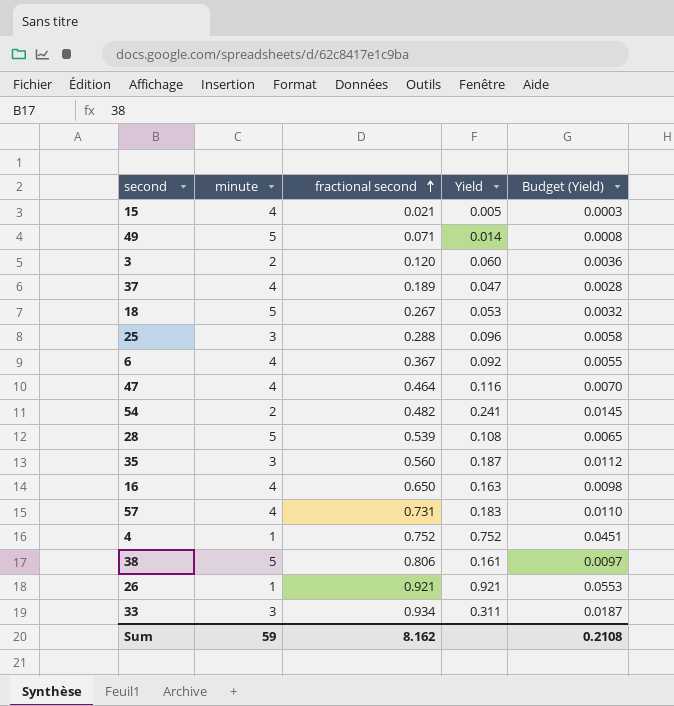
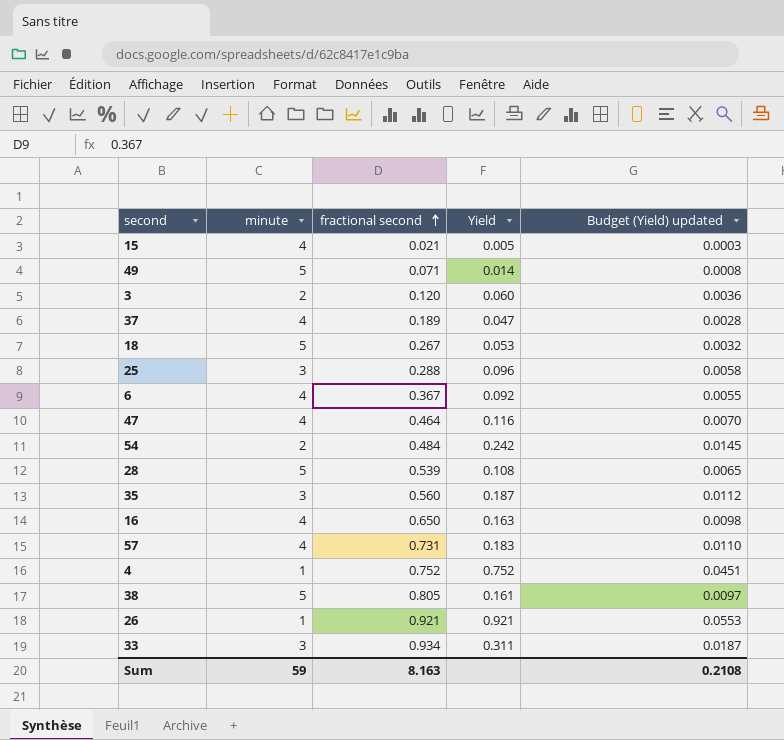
column name: Budget (Yield) -> Budget (Yield) updated
54 | fractional second: 0.482 -> 0.484
54 | Yield: 0.241 -> 0.242
38 | fractional second: 0.806 -> 0.805
Sum | fractional second: 8.162 -> 8.163

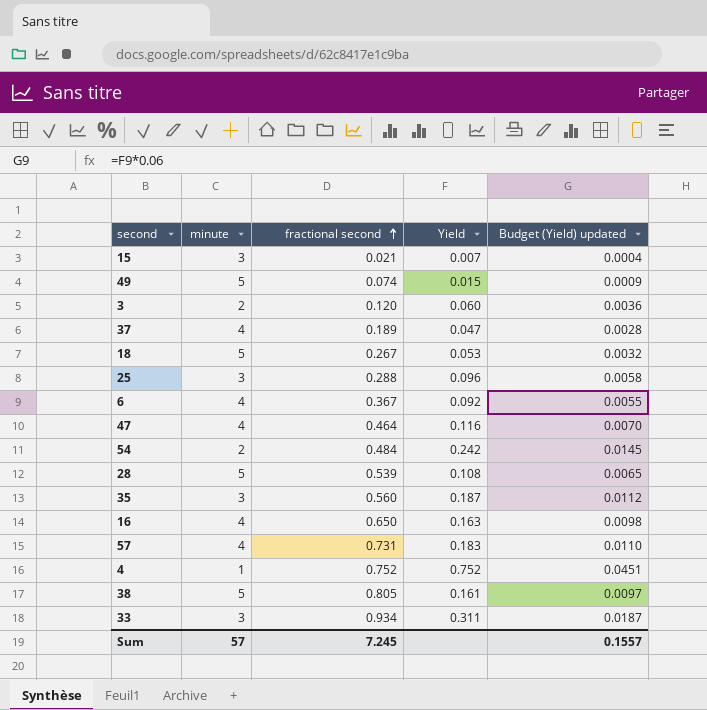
row 26: 1 | 0.921 | 0.921 | 0.0553 -> none
15 | minute: 4 -> 3
15 | Yield: 0.005 -> 0.007
15 | Budget (Yield) updated: 0.0003 -> 0.0004
49 | fractional second: 0.071 -> 0.074
49 | Yield: 0.014 -> 0.015
49 | Budget (Yield) updated: 0.0008 -> 0.0009
Sum | minute: 59 -> 57
Sum | fractional second: 8.163 -> 7.245
Sum | Budget (Yield) updated: 0.2108 -> 0.1557

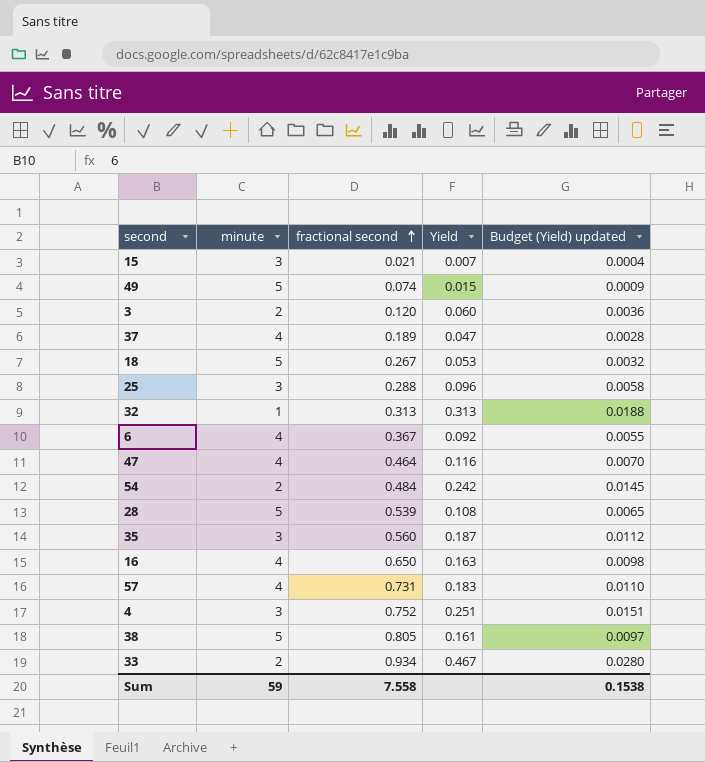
row 32: none -> 1 | 0.313 | 0.313 | 0.0188
4 | minute: 1 -> 3
4 | Yield: 0.752 -> 0.251
4 | Budget (Yield) updated: 0.0451 -> 0.0151
33 | minute: 3 -> 2
33 | Yield: 0.311 -> 0.467
33 | Budget (Yield) updated: 0.0187 -> 0.0280
Sum | minute: 57 -> 59
Sum | fractional second: 7.245 -> 7.558
Sum | Budget (Yield) updated: 0.1557 -> 0.1538

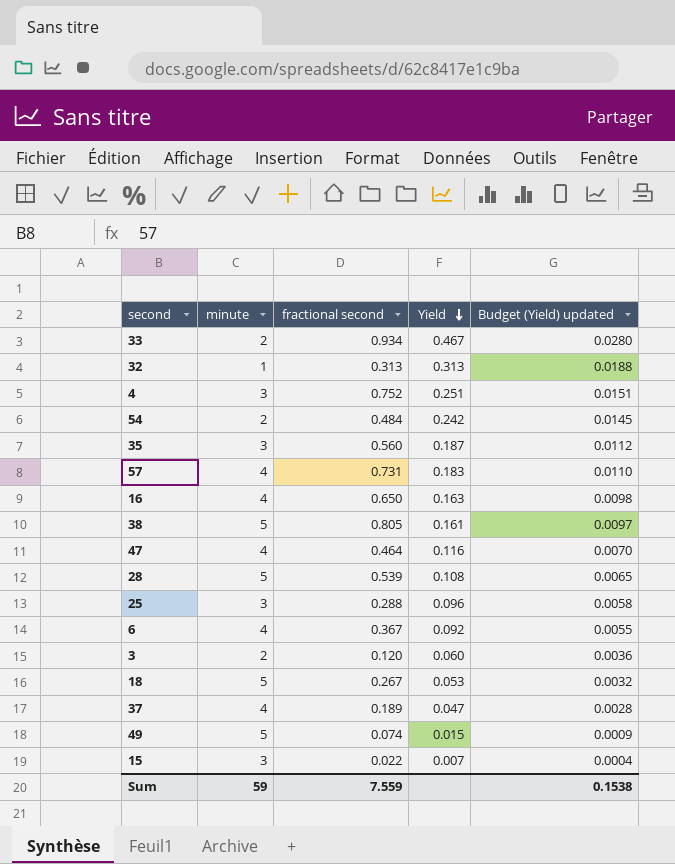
row order: fractional second ascending -> Yield descending
15 | fractional second: 0.021 -> 0.022
Sum | fractional second: 7.558 -> 7.559

